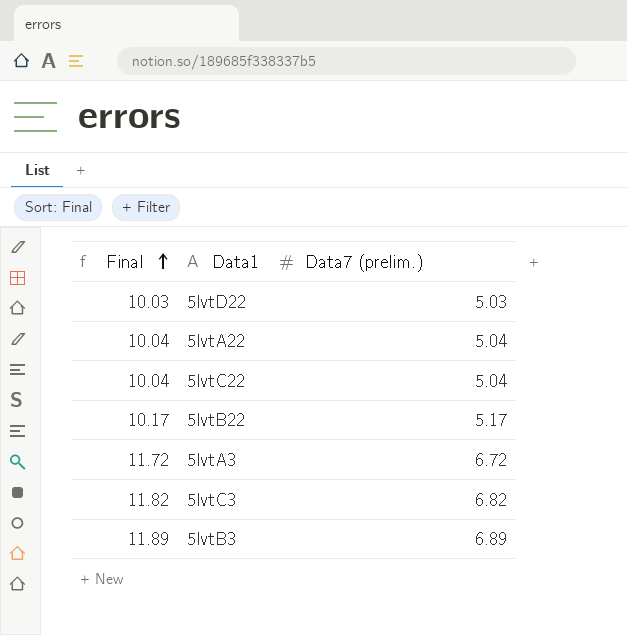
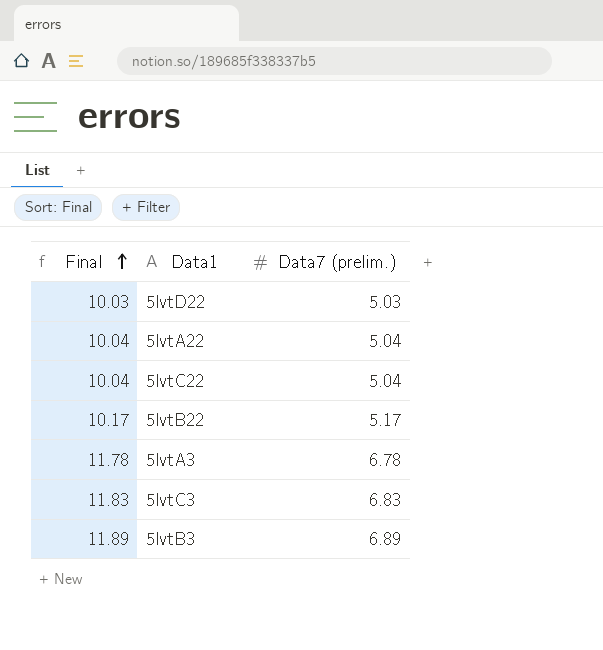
5lvtA3 | Final: 11.72 -> 11.78
5lvtA3 | Data7 (prelim.): 6.72 -> 6.78
5lvtC3 | Final: 11.82 -> 11.83
5lvtC3 | Data7 (prelim.): 6.82 -> 6.83

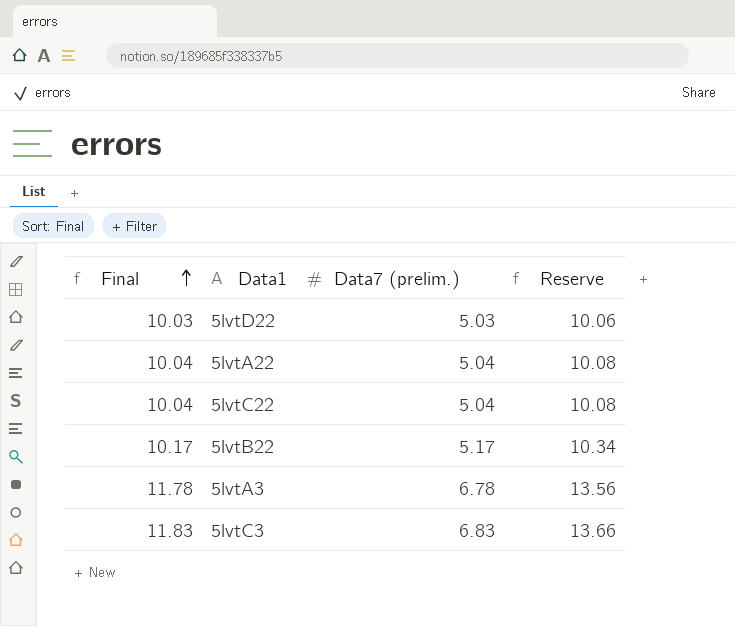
column Reserve | formula: none -> [Data7 (prelim.)] * 2
row 5lvtB3: 11.89 | 6.89 -> none

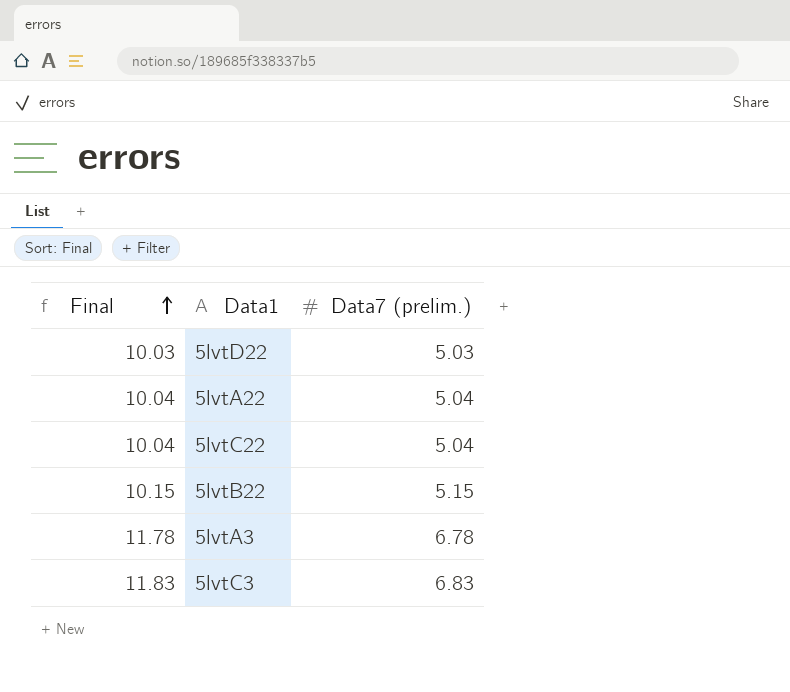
column Reserve | formula: [Data7 (prelim.)] * 2 -> none
5lvtB22 | Final: 10.17 -> 10.15
5lvtB22 | Data7 (prelim.): 5.17 -> 5.15

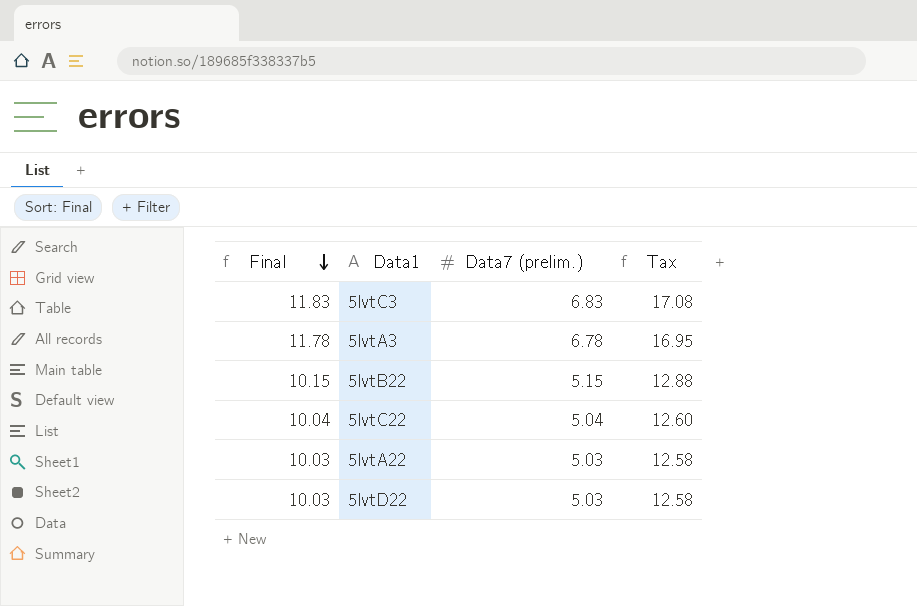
row order: Final ascending -> Final descending
column Tax | formula: none -> [Data7 (prelim.)] * 2.5
5lvtA22 | Final: 10.04 -> 10.03
5lvtA22 | Data7 (prelim.): 5.04 -> 5.03

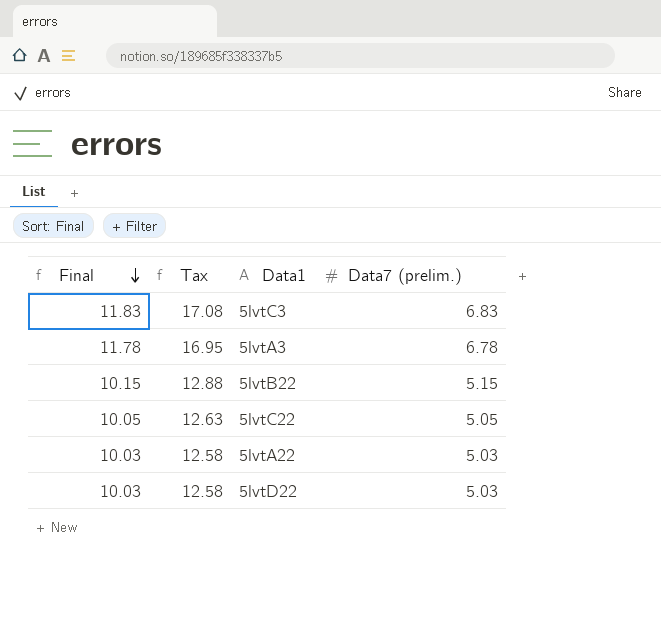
column Tax | position: 4 -> 2
5lvtC22 | Final: 10.04 -> 10.05
5lvtC22 | Tax: 12.60 -> 12.63
5lvtC22 | Data7 (prelim.): 5.04 -> 5.05

